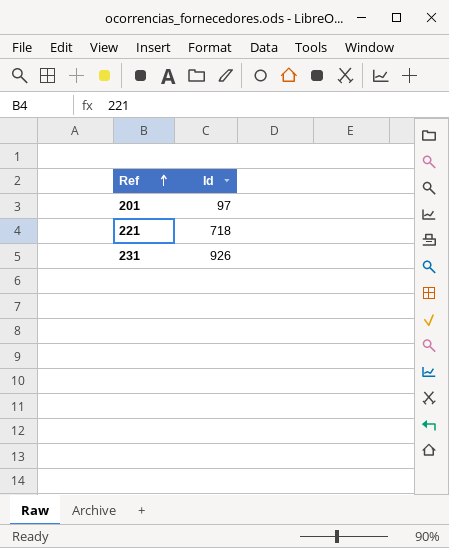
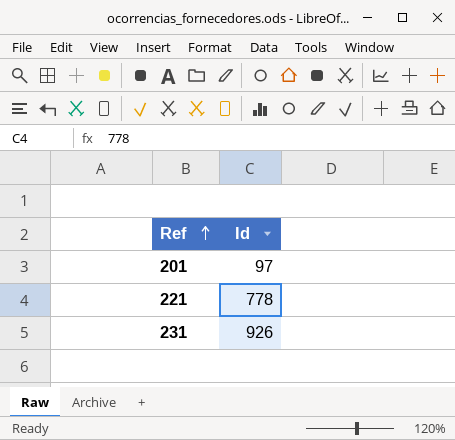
221 | Id: 718 -> 778

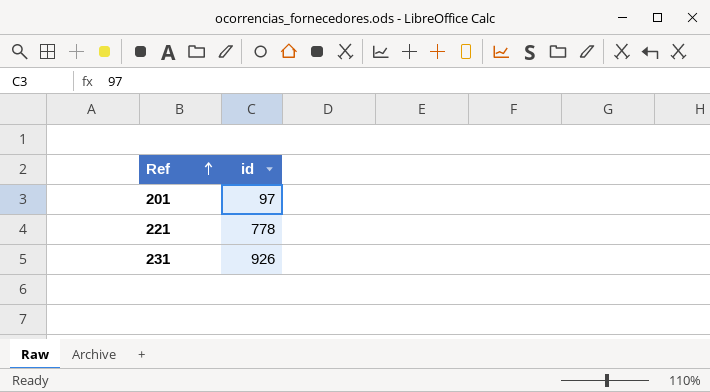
column name: Id -> id

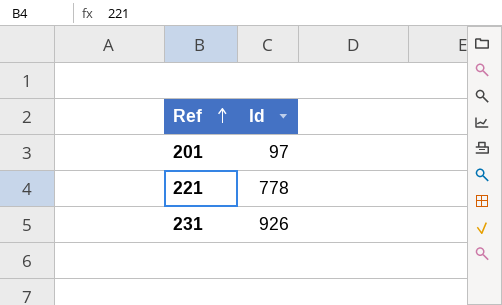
column name: id -> Id

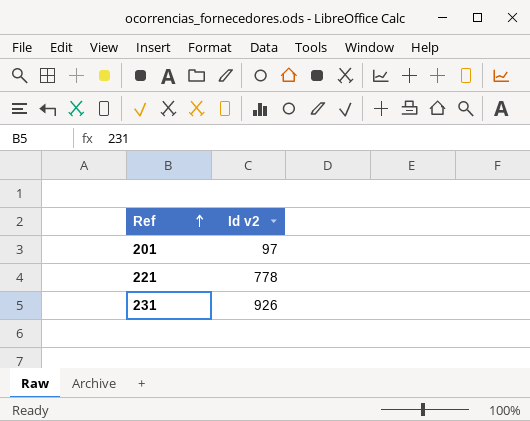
column name: Id -> Id v2

